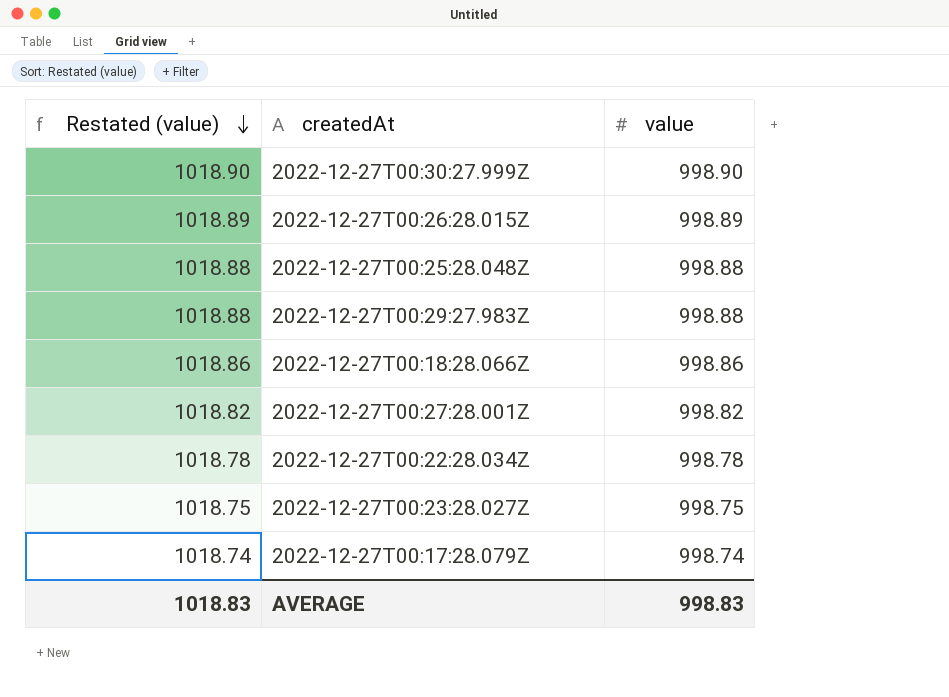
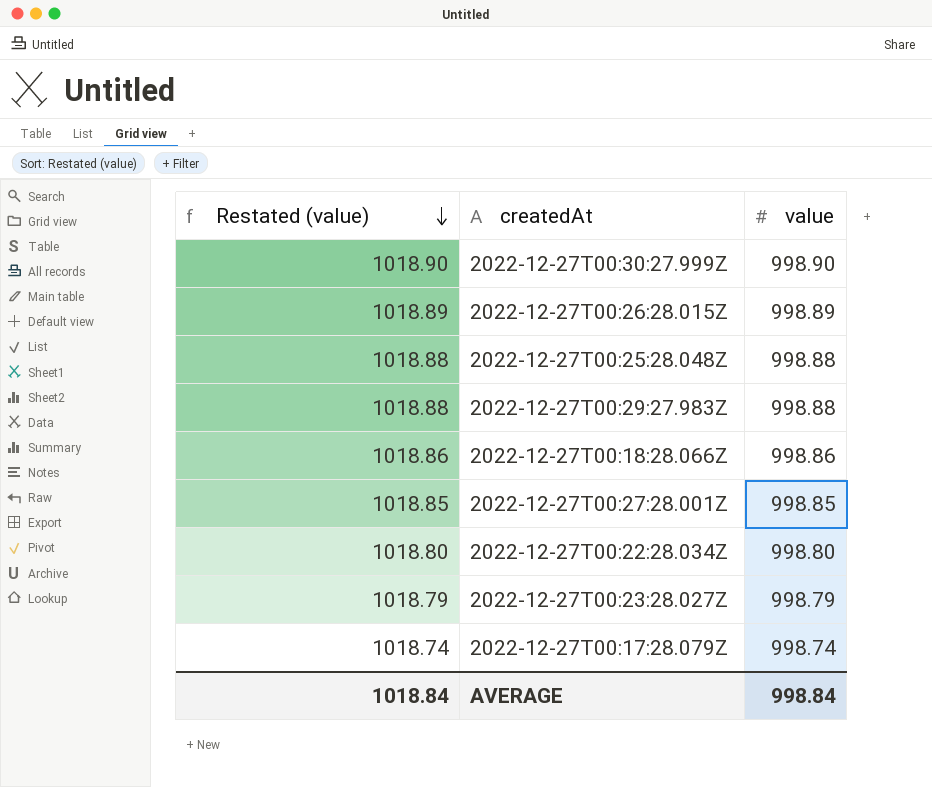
2022-12-27T00:27:28.001Z | Restated (value): 1018.82 -> 1018.85
2022-12-27T00:27:28.001Z | value: 998.82 -> 998.85
2022-12-27T00:22:28.034Z | Restated (value): 1018.78 -> 1018.80
2022-12-27T00:22:28.034Z | value: 998.78 -> 998.80
2022-12-27T00:23:28.027Z | Restated (value): 1018.75 -> 1018.79
2022-12-27T00:23:28.027Z | value: 998.75 -> 998.79
AVERAGE | Restated (value): 1018.83 -> 1018.84
AVERAGE | value: 998.83 -> 998.84

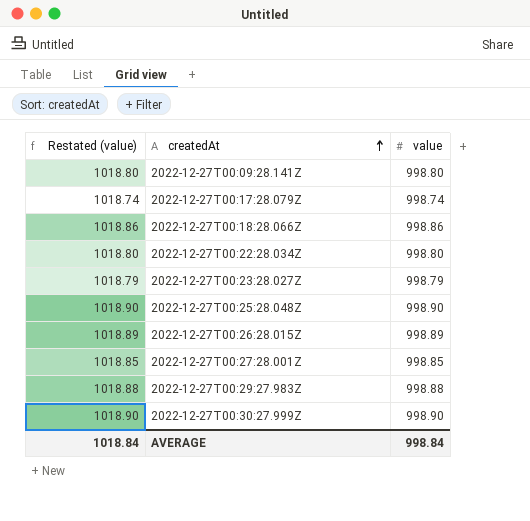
row order: Restated (value) descending -> createdAt ascending
row 2022-12-27T00:09:28.141Z: none -> 1018.80 | 998.80
2022-12-27T00:25:28.048Z | Restated (value): 1018.88 -> 1018.90
2022-12-27T00:25:28.048Z | value: 998.88 -> 998.90

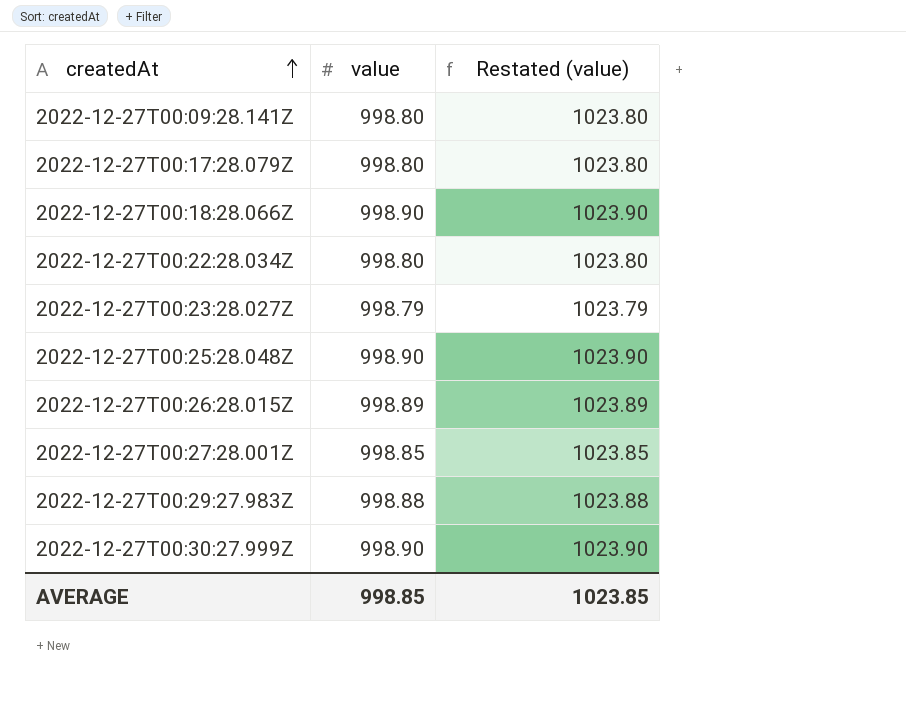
column Restated (value) | formula: [value] + 20 -> [value] + 25
column Restated (value) | position: 1 -> 3
2022-12-27T00:17:28.079Z | value: 998.74 -> 998.80
2022-12-27T00:18:28.066Z | value: 998.86 -> 998.90
AVERAGE | value: 998.84 -> 998.85
AVERAGE | Restated (value): 1018.84 -> 1023.85

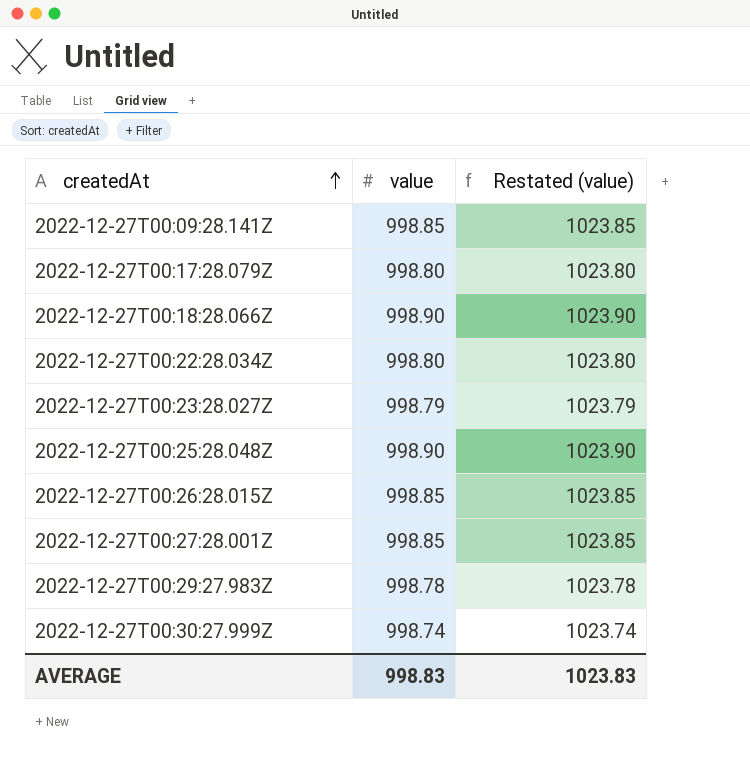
2022-12-27T00:09:28.141Z | value: 998.80 -> 998.85
2022-12-27T00:09:28.141Z | Restated (value): 1023.80 -> 1023.85
2022-12-27T00:26:28.015Z | value: 998.89 -> 998.85
2022-12-27T00:26:28.015Z | Restated (value): 1023.89 -> 1023.85
2022-12-27T00:29:27.983Z | value: 998.88 -> 998.78
2022-12-27T00:29:27.983Z | Restated (value): 1023.88 -> 1023.78
2022-12-27T00:30:27.999Z | value: 998.90 -> 998.74
2022-12-27T00:30:27.999Z | Restated (value): 1023.90 -> 1023.74
AVERAGE | value: 998.85 -> 998.83
AVERAGE | Restated (value): 1023.85 -> 1023.83

